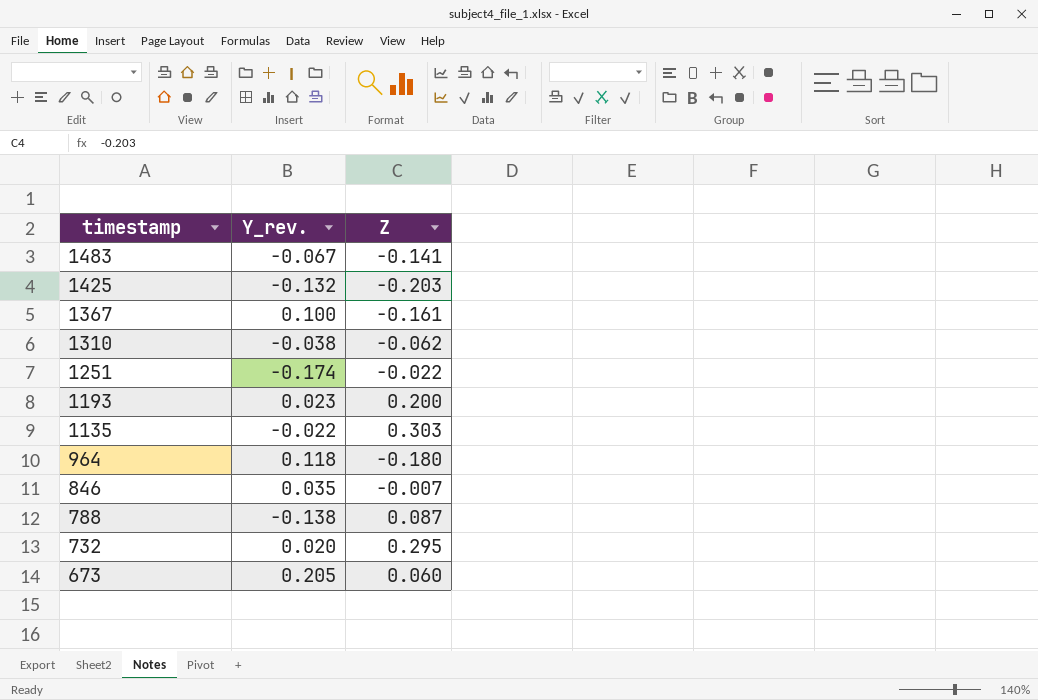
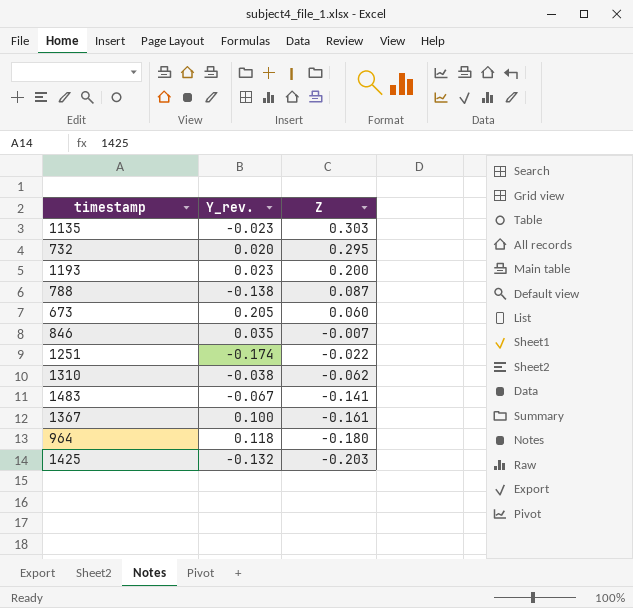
row order: timestamp descending -> Z descending
1135 | Y_rev.: -0.022 -> -0.023

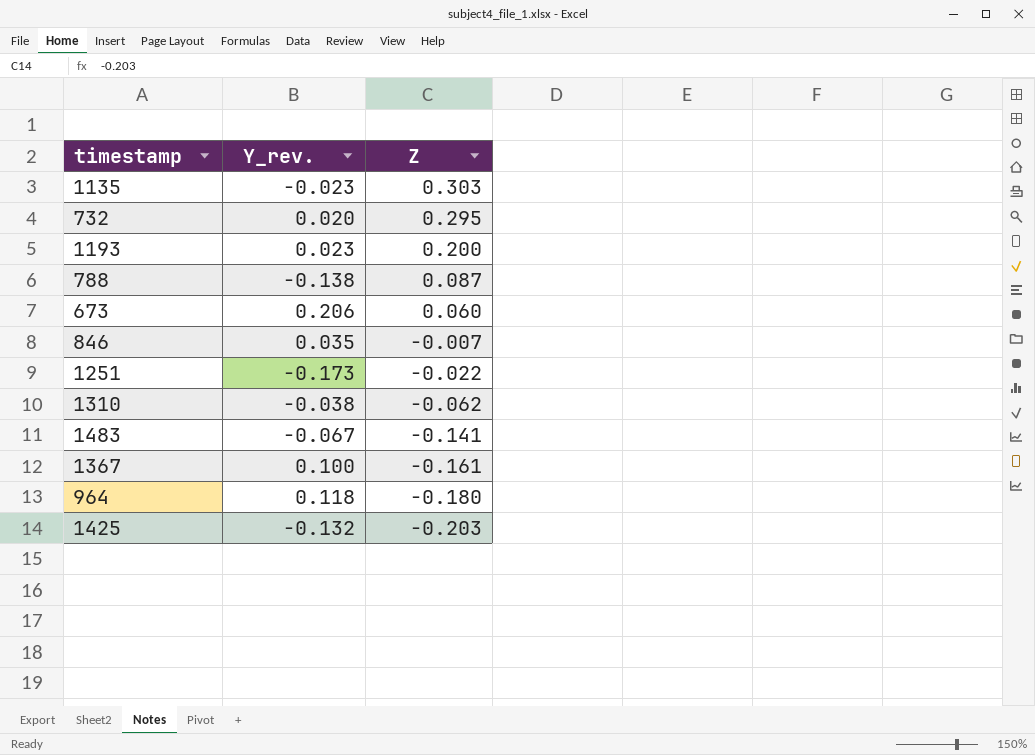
673 | Y_rev.: 0.205 -> 0.206
1251 | Y_rev.: -0.174 -> -0.173

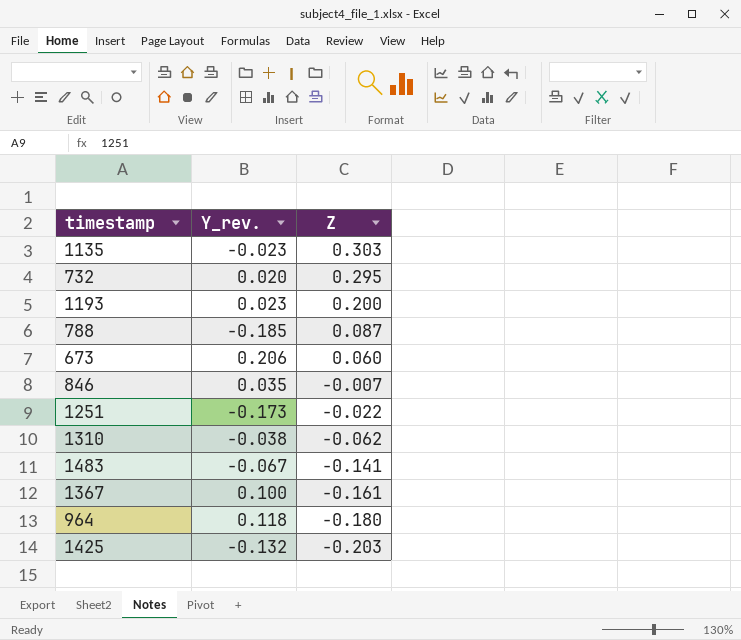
788 | Y_rev.: -0.138 -> -0.185

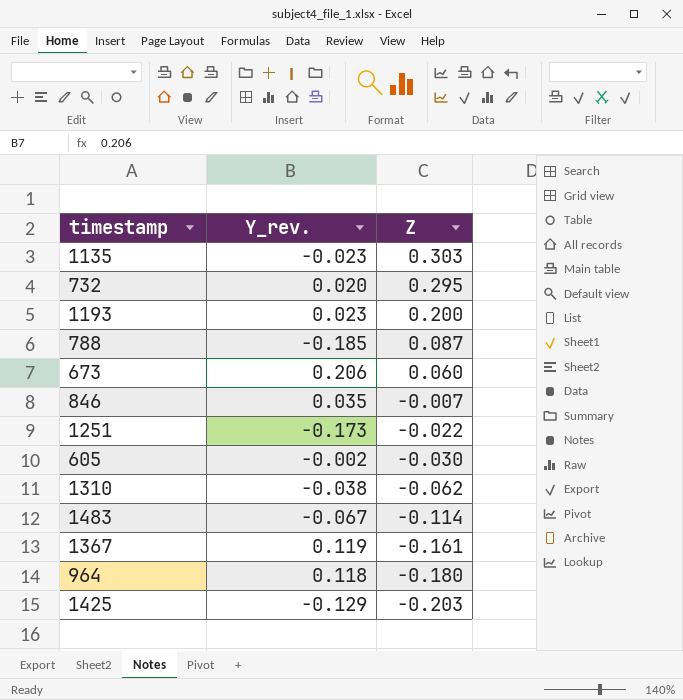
row 605: none -> -0.002 | -0.030
1483 | Z: -0.141 -> -0.114
1367 | Y_rev.: 0.100 -> 0.119
1425 | Y_rev.: -0.132 -> -0.129

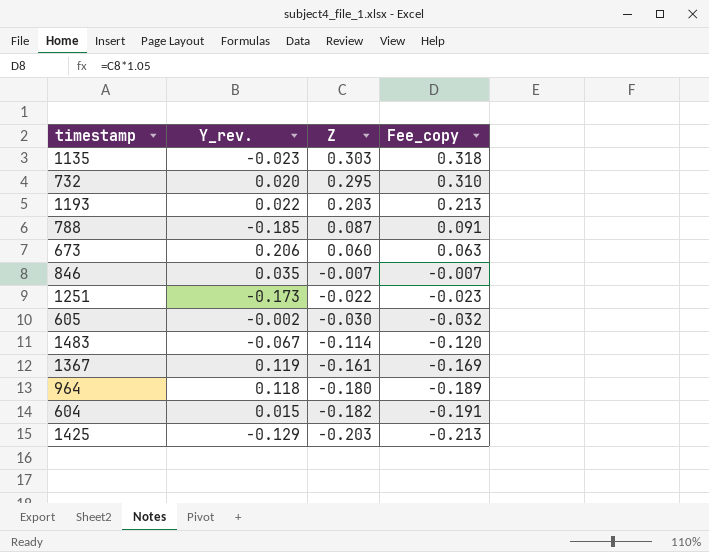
column Fee_copy | formula: none -> [Z] * 1.05
row 1310: -0.038 | -0.062 -> none
1193 | Y_rev.: 0.023 -> 0.022
1193 | Z: 0.200 -> 0.203
row 604: none -> 0.015 | -0.182 | -0.191

